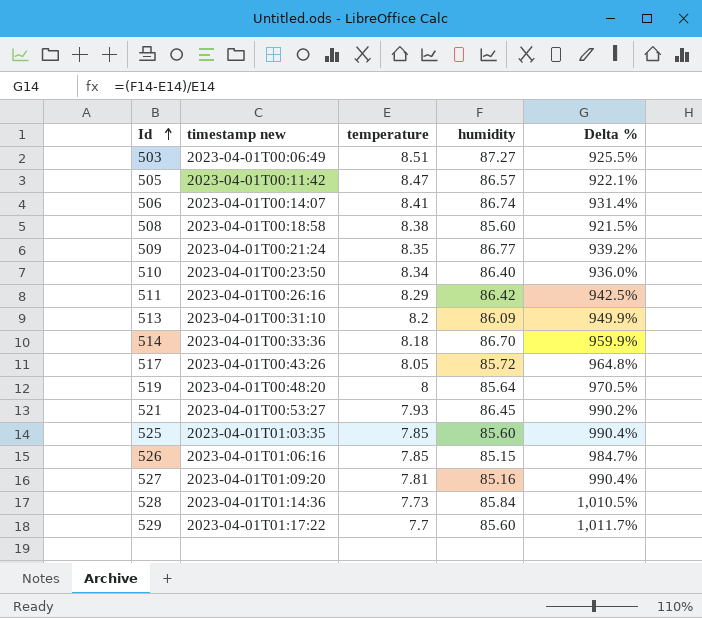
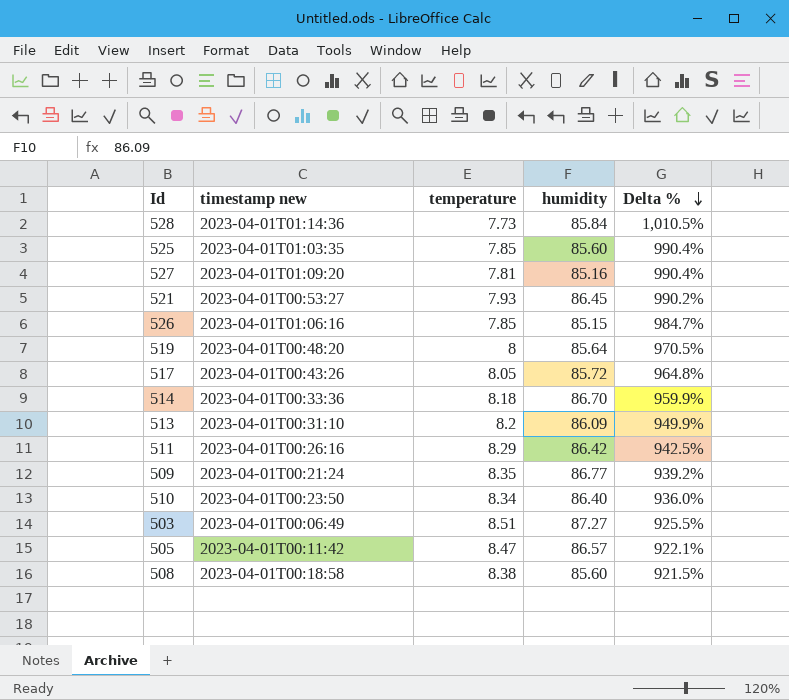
row order: Id ascending -> Delta % descending
row 506: 2023-04-01T00:14:07 | 8.41 | 86.74 | 931.4% -> none
row 529: 2023-04-01T01:17:22 | 7.7 | 85.60 | 1,011.7% -> none

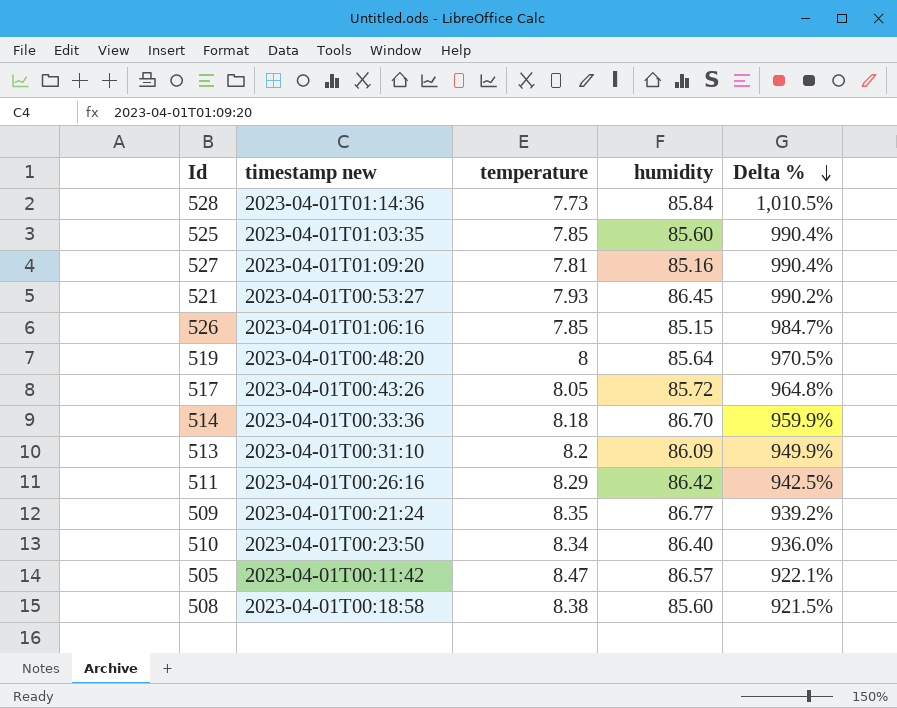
row 503: 2023-04-01T00:06:49 | 8.51 | 87.27 | 925.5% -> none

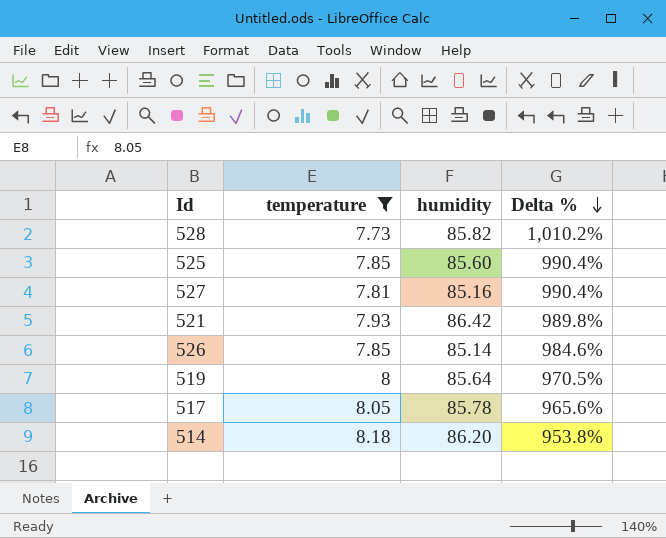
filter: none -> temperature <= 8.18
column timestamp new | position: 2 -> none
528 | humidity: 85.84 -> 85.82
528 | Delta %: 1,010.5% -> 1,010.2%
521 | humidity: 86.45 -> 86.42
521 | Delta %: 990.2% -> 989.8%
526 | humidity: 85.15 -> 85.14
526 | Delta %: 984.7% -> 984.6%
517 | humidity: 85.72 -> 85.78
517 | Delta %: 964.8% -> 965.6%
514 | humidity: 86.70 -> 86.20
514 | Delta %: 959.9% -> 953.8%

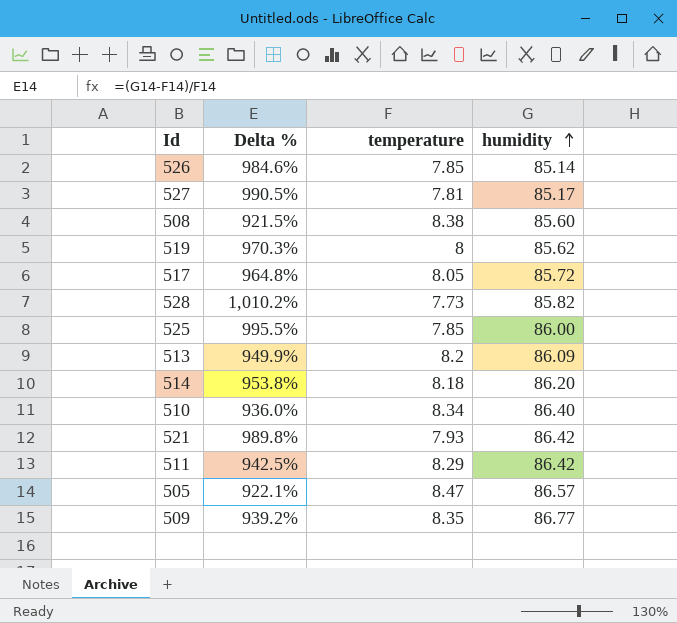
filter: temperature <= 8.18 -> none
row order: Delta % descending -> humidity ascending
column Delta % | position: 4 -> 2
527 | Delta %: 990.4% -> 990.5%
527 | humidity: 85.16 -> 85.17
519 | Delta %: 970.5% -> 970.3%
519 | humidity: 85.64 -> 85.62
517 | Delta %: 965.6% -> 964.8%
517 | humidity: 85.78 -> 85.72
525 | Delta %: 990.4% -> 995.5%
525 | humidity: 85.60 -> 86.00

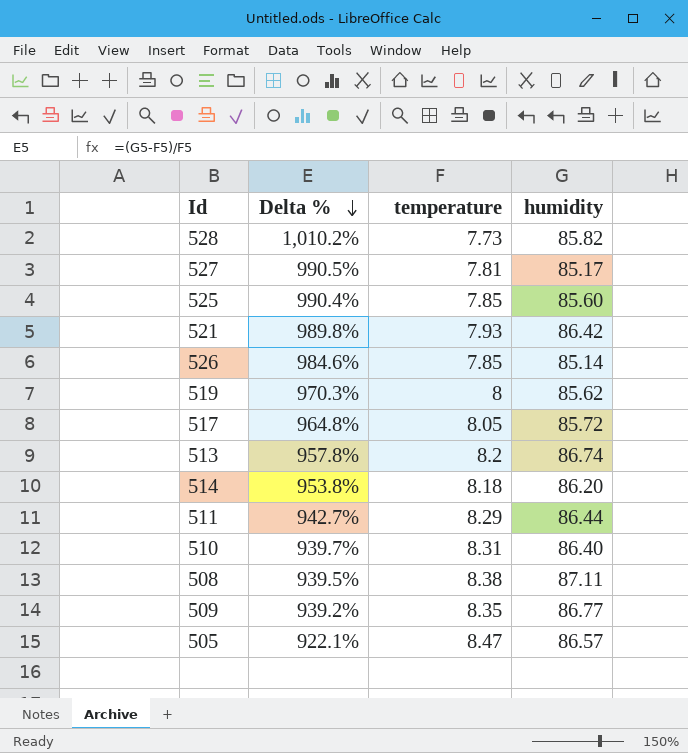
row order: humidity ascending -> Delta % descending
525 | Delta %: 995.5% -> 990.4%
525 | humidity: 86.00 -> 85.60
513 | Delta %: 949.9% -> 957.8%
513 | humidity: 86.09 -> 86.74
511 | Delta %: 942.5% -> 942.7%
511 | humidity: 86.42 -> 86.44
510 | Delta %: 936.0% -> 939.7%
510 | temperature: 8.34 -> 8.31
508 | Delta %: 921.5% -> 939.5%
508 | humidity: 85.60 -> 87.11

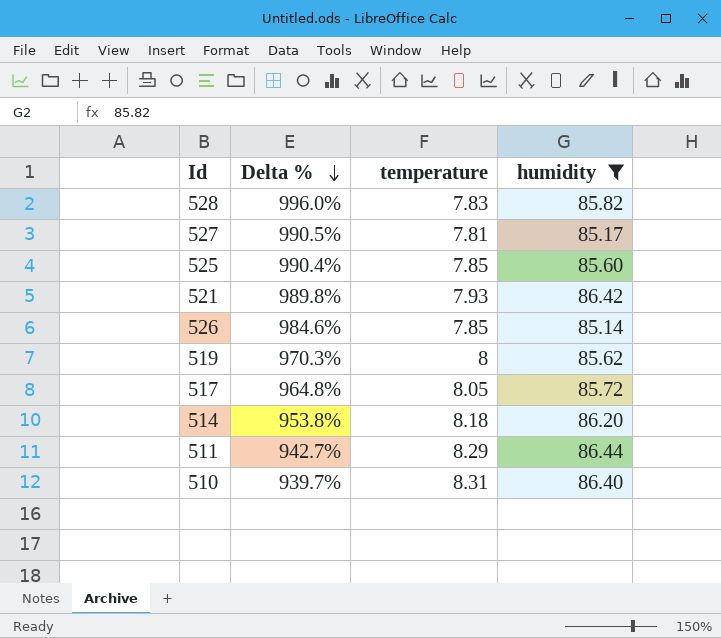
filter: none -> humidity <= 86.44
528 | Delta %: 1,010.2% -> 996.0%
528 | temperature: 7.73 -> 7.83

